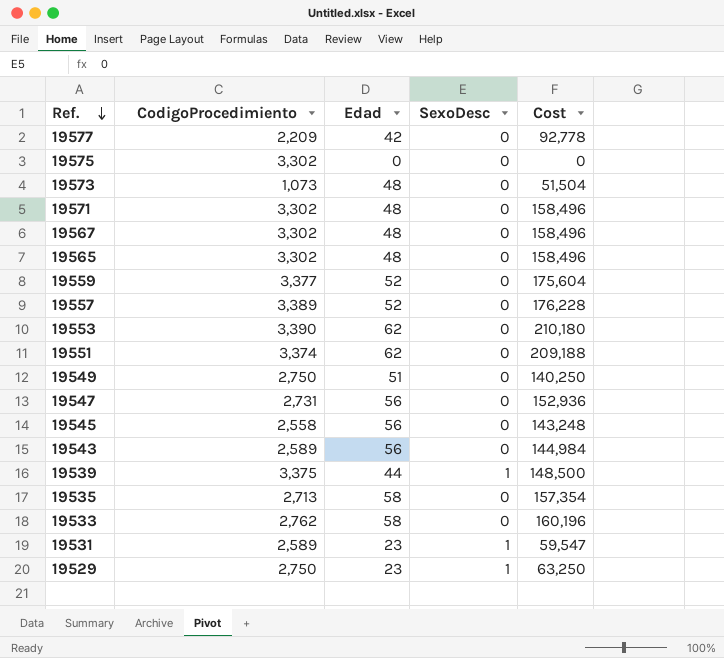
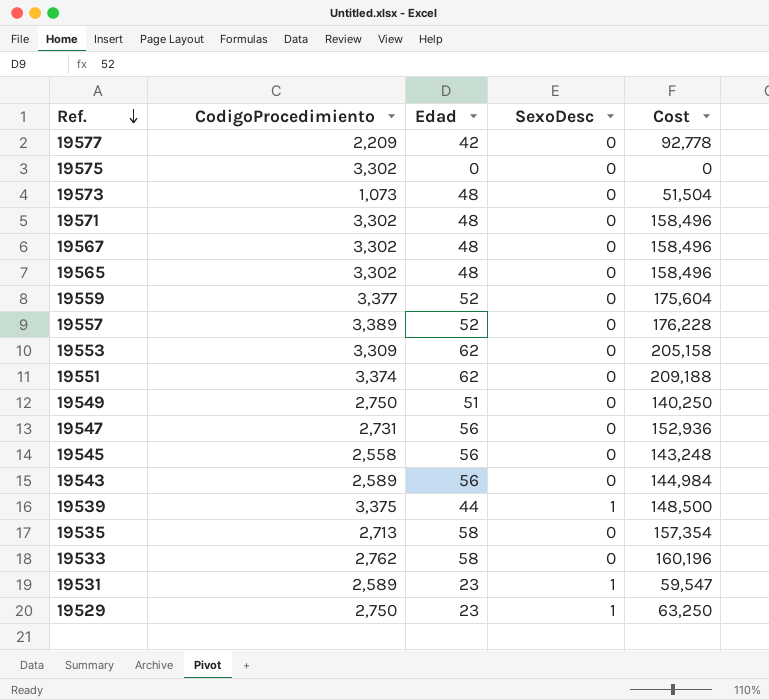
19553 | CodigoProcedimiento: 3,390 -> 3,309
19553 | Cost: 210,180 -> 205,158

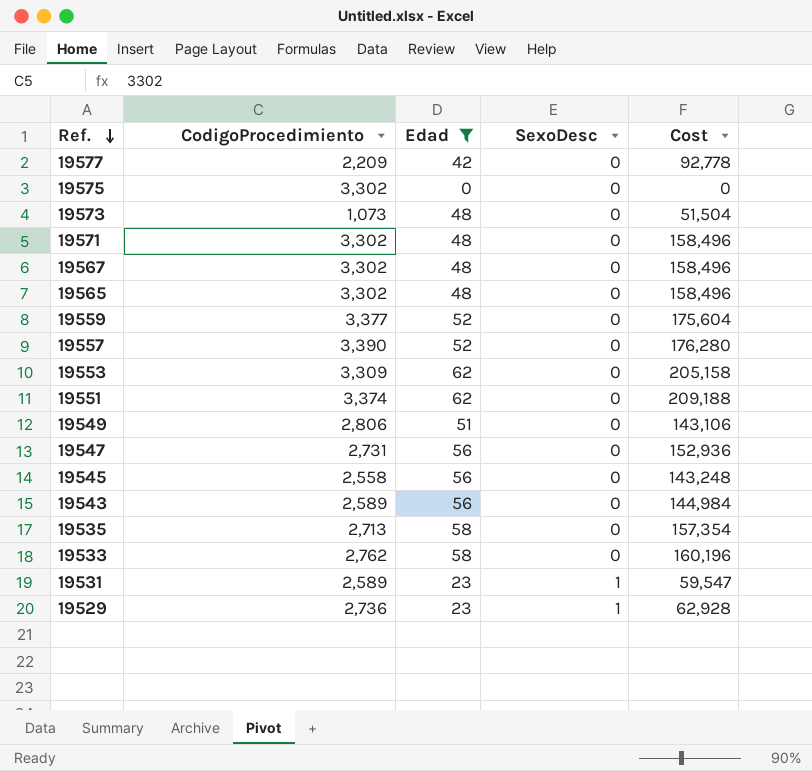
filter: none -> Edad != 44
19557 | CodigoProcedimiento: 3,389 -> 3,390
19557 | Cost: 176,228 -> 176,280
19549 | CodigoProcedimiento: 2,750 -> 2,806
19549 | Cost: 140,250 -> 143,106
19529 | CodigoProcedimiento: 2,750 -> 2,736
19529 | Cost: 63,250 -> 62,928

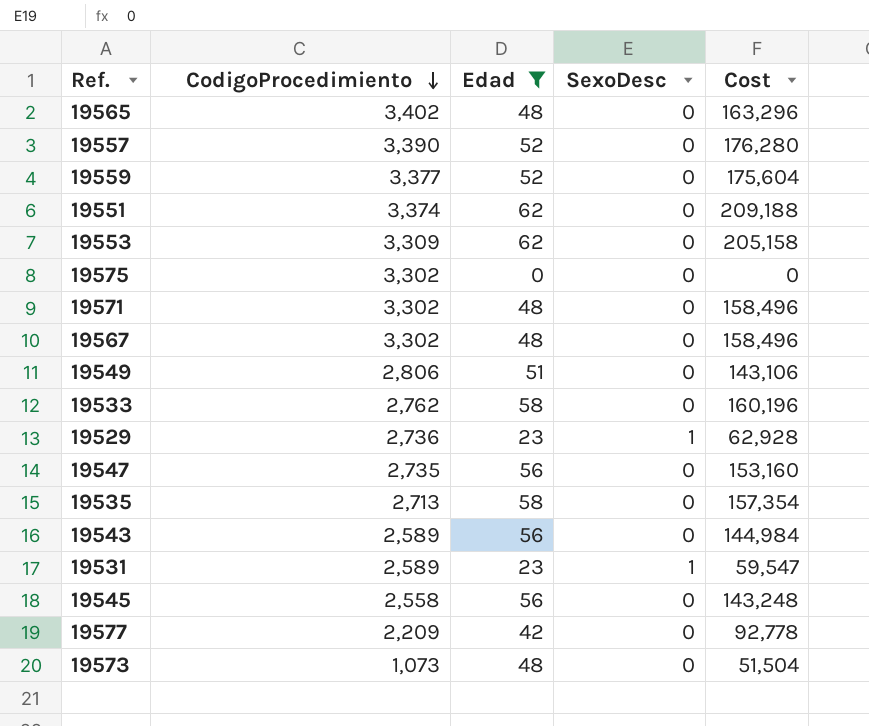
row order: Ref. descending -> CodigoProcedimiento descending
19565 | CodigoProcedimiento: 3,302 -> 3,402
19565 | Cost: 158,496 -> 163,296
19547 | CodigoProcedimiento: 2,731 -> 2,735
19547 | Cost: 152,936 -> 153,160

